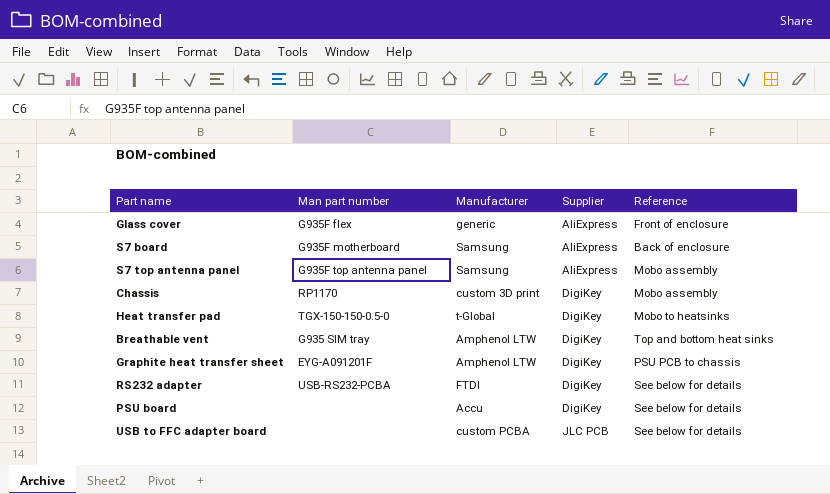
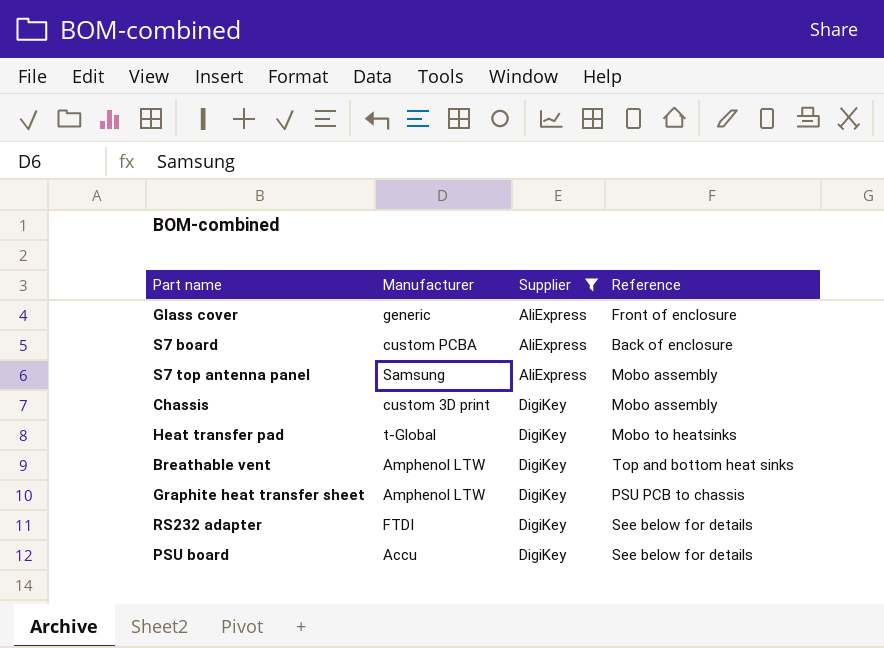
filter: none -> Supplier != JLC PCB
column Man part number | position: 2 -> none
S7 board | Manufacturer: Samsung -> custom PCBA

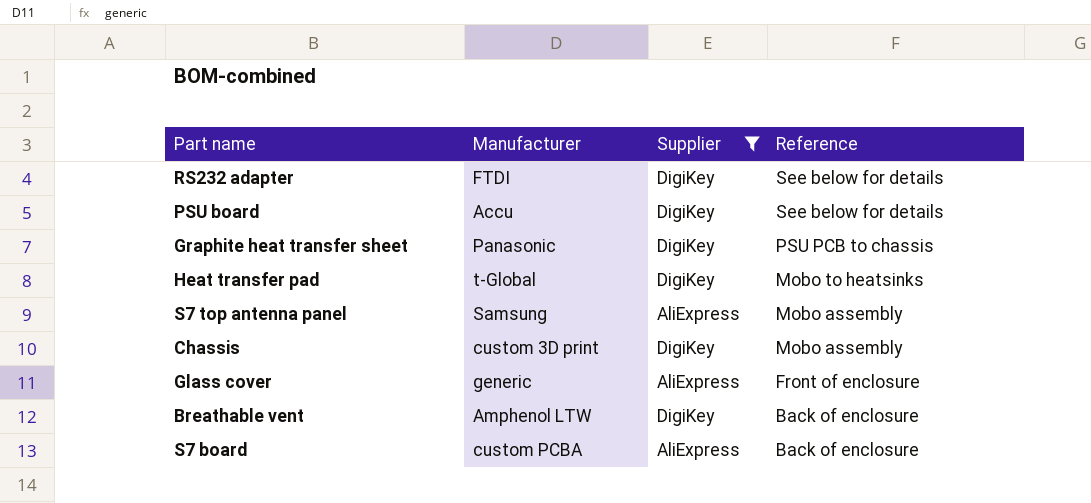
row order: Supplier ascending -> Reference descending
Graphite heat transfer sheet | Manufacturer: Amphenol LTW -> Panasonic
Breathable vent | Reference: Top and bottom heat sinks -> Back of enclosure

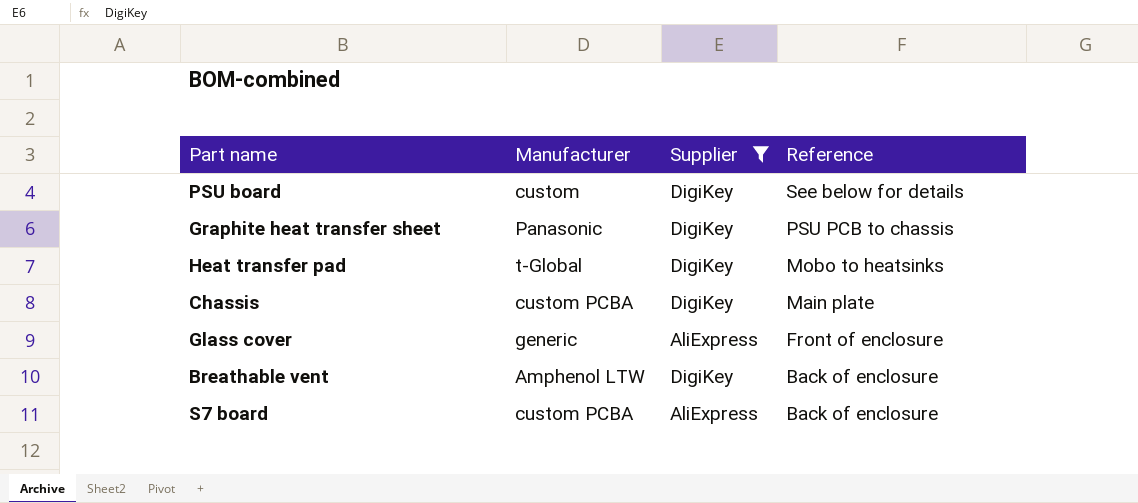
row RS232 adapter: FTDI | DigiKey | See below for details -> none
row S7 top antenna panel: Samsung | AliExpress | Mobo assembly -> none
PSU board | Manufacturer: Accu -> custom
Chassis | Manufacturer: custom 3D print -> custom PCBA
Chassis | Reference: Mobo assembly -> Main plate

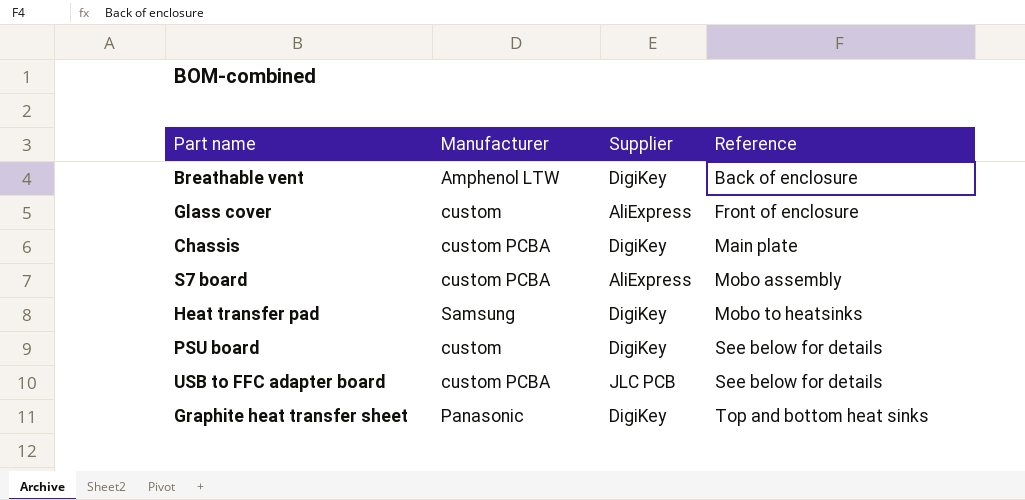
filter: Supplier != JLC PCB -> none
row order: Reference descending -> Reference ascending
Glass cover | Manufacturer: generic -> custom
S7 board | Reference: Back of enclosure -> Mobo assembly
Heat transfer pad | Manufacturer: t-Global -> Samsung
Graphite heat transfer sheet | Reference: PSU PCB to chassis -> Top and bottom heat sinks

